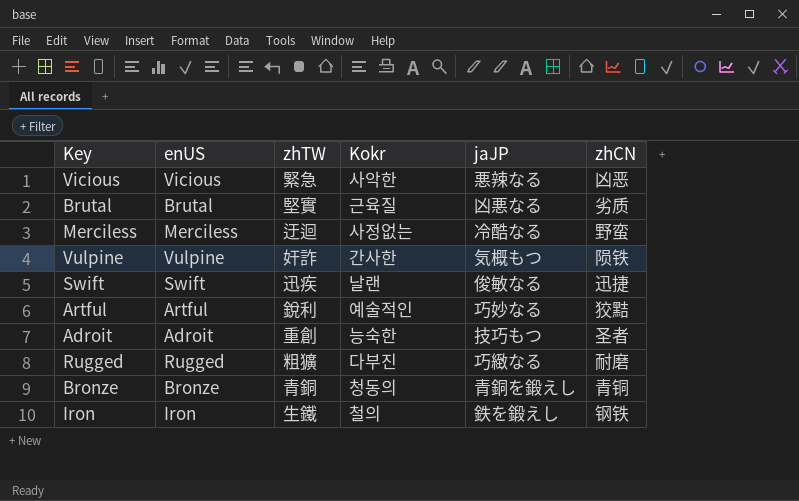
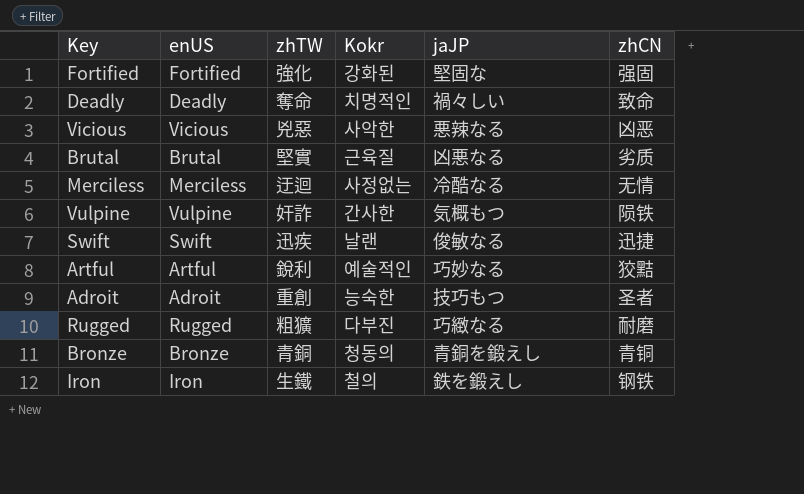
row Fortified: none -> Fortified | 強化 | 강화된 | 堅固な | 强固
row Deadly: none -> Deadly | 奪命 | 치명적인 | 禍々しい | 致命
Vicious | zhTW: 緊急 -> 兇惡
Merciless | zhCN: 野蛮 -> 无情

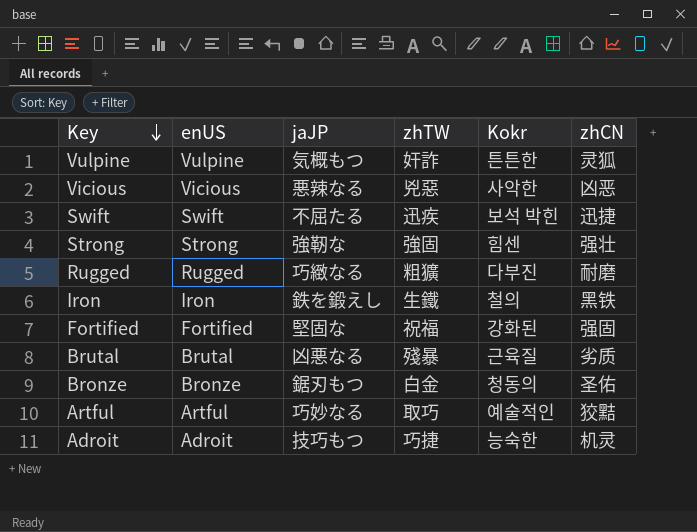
row order: none -> Key descending
column jaJP | position: 5 -> 3
row Deadly: Deadly | 奪命 | 치명적인 | 禍々しい | 致命 -> none
row Merciless: Merciless | 迂迴 | 사정없는 | 冷酷なる | 无情 -> none
Vulpine | Kokr: 간사한 -> 튼튼한
Vulpine | zhCN: 陨铁 -> 灵狐
Swift | jaJP: 俊敏なる -> 不屈たる
Swift | Kokr: 날랜 -> 보석 박힌
row Strong: none -> Strong | 強靭な | 強固 | 힘센 | 强壮
Iron | zhCN: 钢铁 -> 黑铁
Fortified | zhTW: 強化 -> 祝福
Brutal | zhTW: 堅實 -> 殘暴
Bronze | jaJP: 青銅を鍛えし -> 鋸刃もつ
Bronze | zhTW: 青銅 -> 白金
Bronze | zhCN: 青铜 -> 圣佑
Artful | zhTW: 銳利 -> 取巧
Adroit | zhTW: 重創 -> 巧捷
Adroit | zhCN: 圣者 -> 机灵

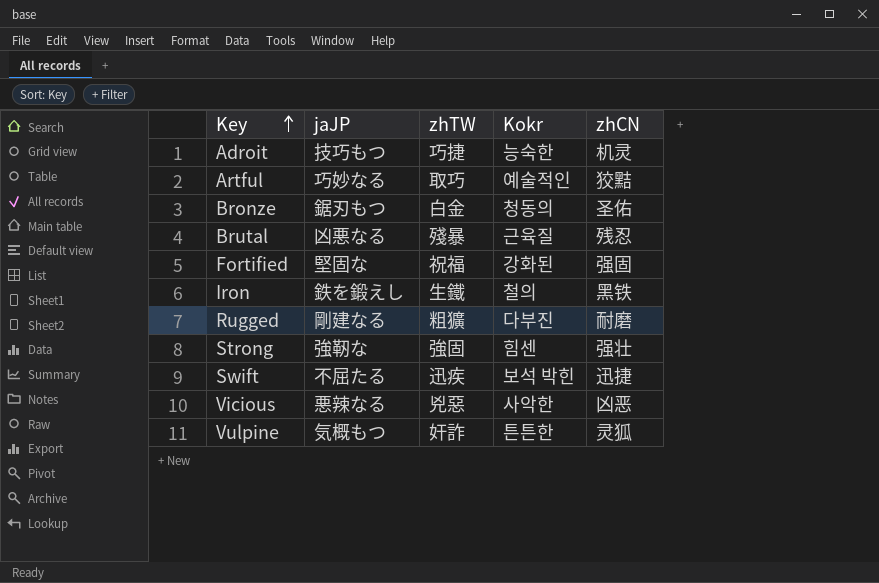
row order: Key descending -> Key ascending
column enUS | position: 2 -> none
Brutal | zhCN: 劣质 -> 残忍
Rugged | jaJP: 巧緻なる -> 剛建なる

